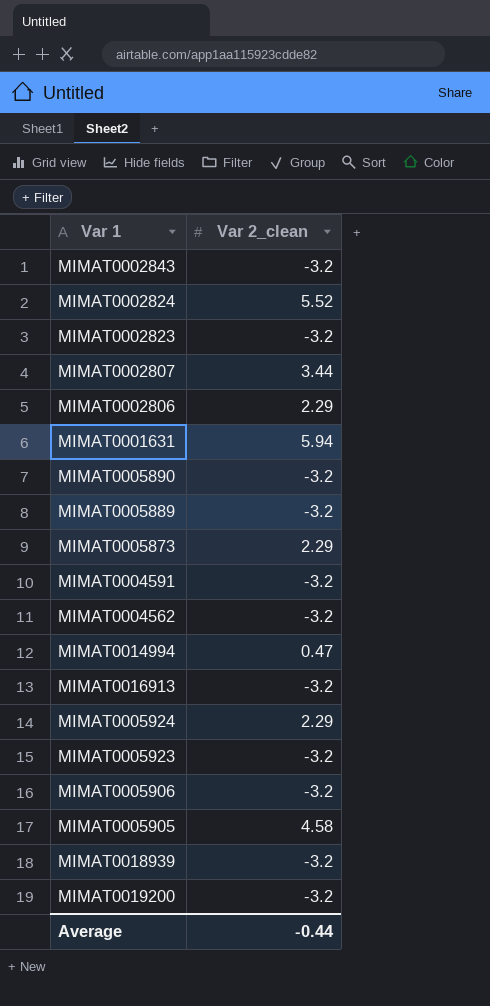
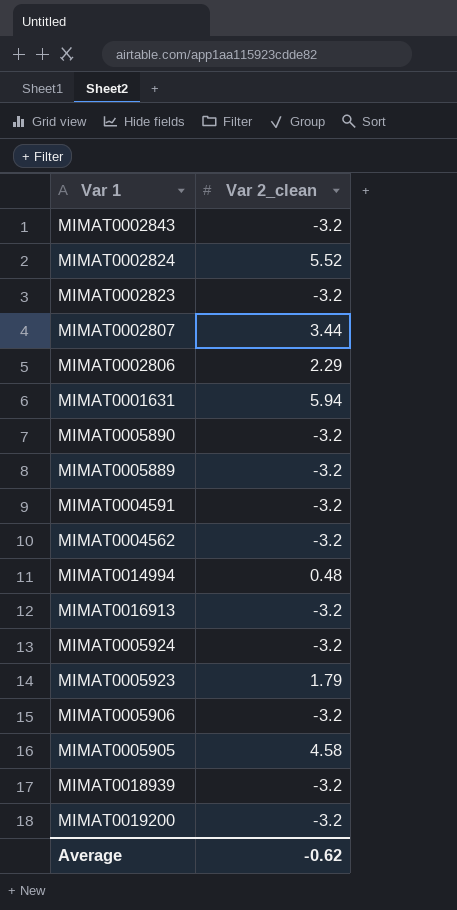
row MIMAT0005873: 2.29 -> none
MIMAT0014994 | Var 2_clean: 0.47 -> 0.48
MIMAT0005924 | Var 2_clean: 2.29 -> -3.2
MIMAT0005923 | Var 2_clean: -3.2 -> 1.79
Average | Var 2_clean: -0.44 -> -0.62

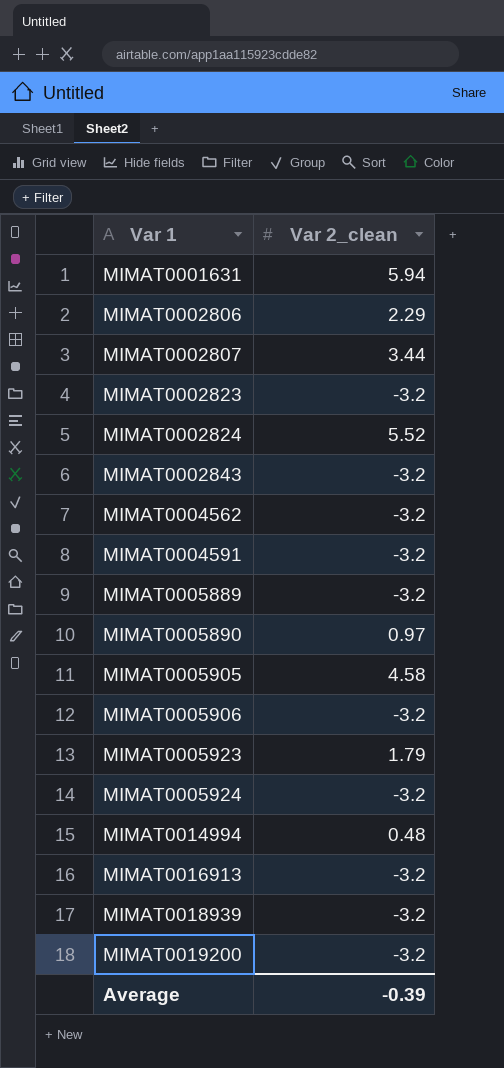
row order: none -> Var 1 ascending
MIMAT0005890 | Var 2_clean: -3.2 -> 0.97
Average | Var 2_clean: -0.62 -> -0.39

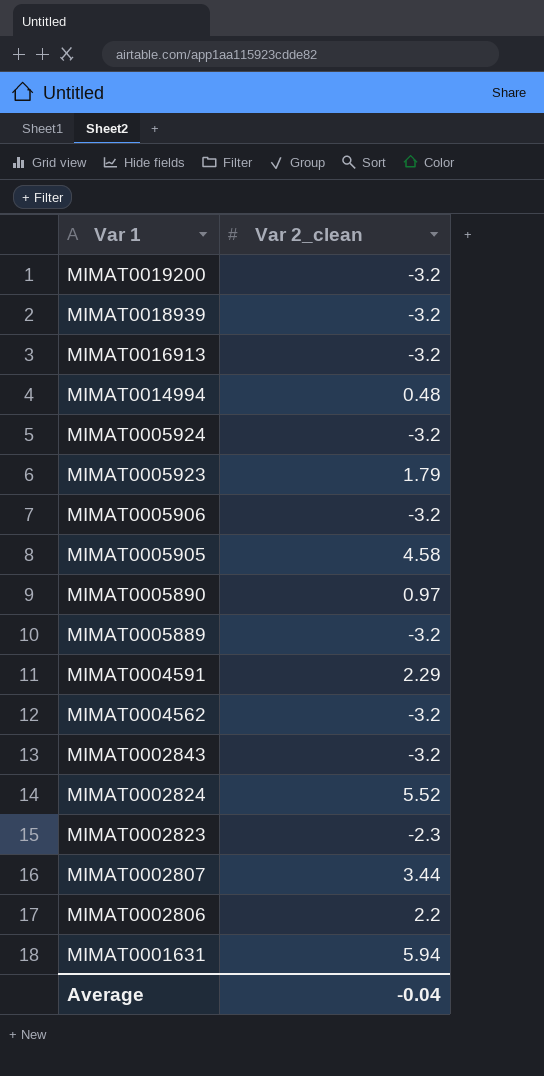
row order: Var 1 ascending -> Var 1 descending
MIMAT0004591 | Var 2_clean: -3.2 -> 2.29
MIMAT0002823 | Var 2_clean: -3.2 -> -2.3
MIMAT0002806 | Var 2_clean: 2.29 -> 2.2
Average | Var 2_clean: -0.39 -> -0.04

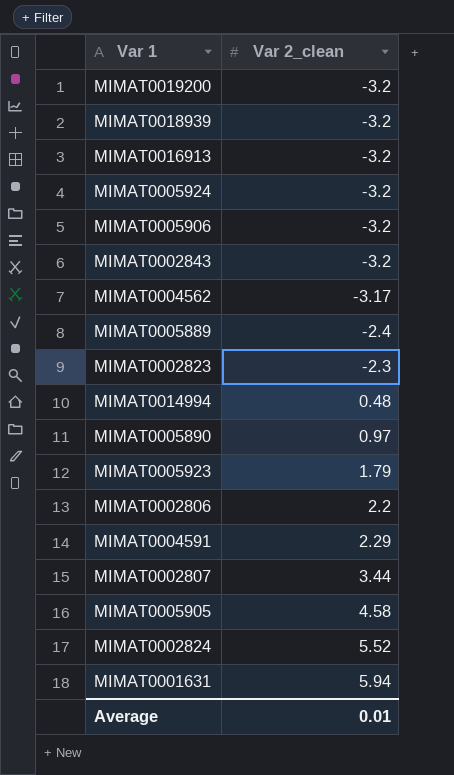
row order: Var 1 descending -> Var 2_clean ascending
MIMAT0004562 | Var 2_clean: -3.2 -> -3.17
MIMAT0005889 | Var 2_clean: -3.2 -> -2.4
Average | Var 2_clean: -0.04 -> 0.01

